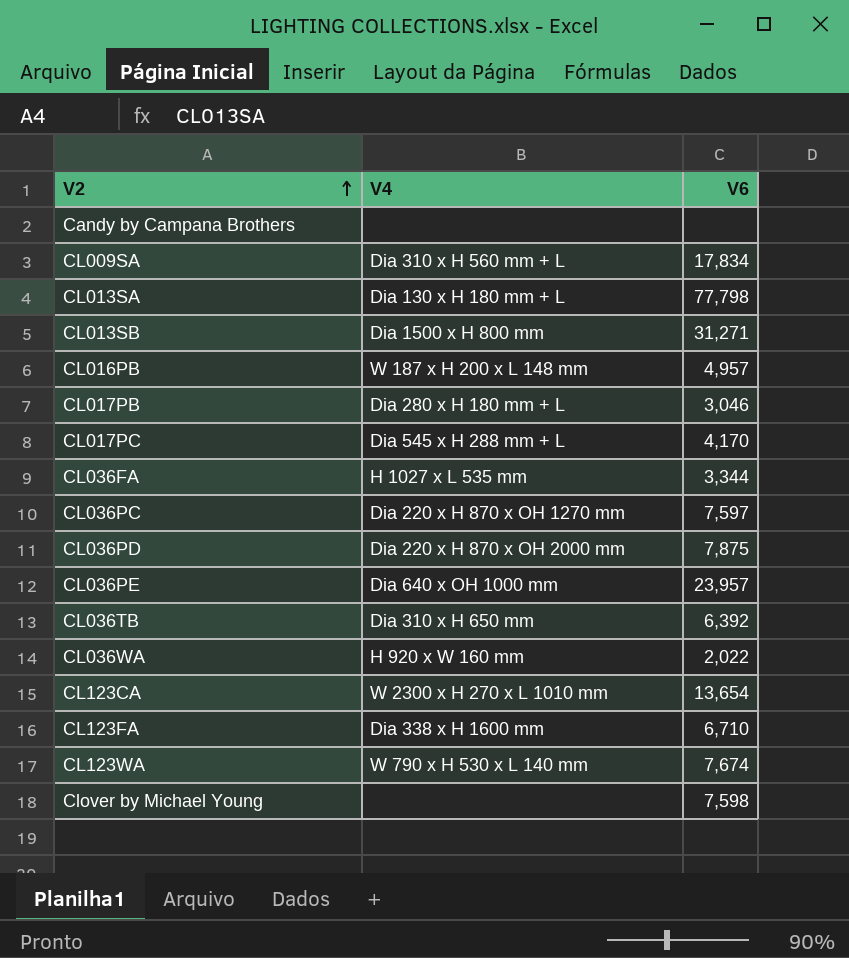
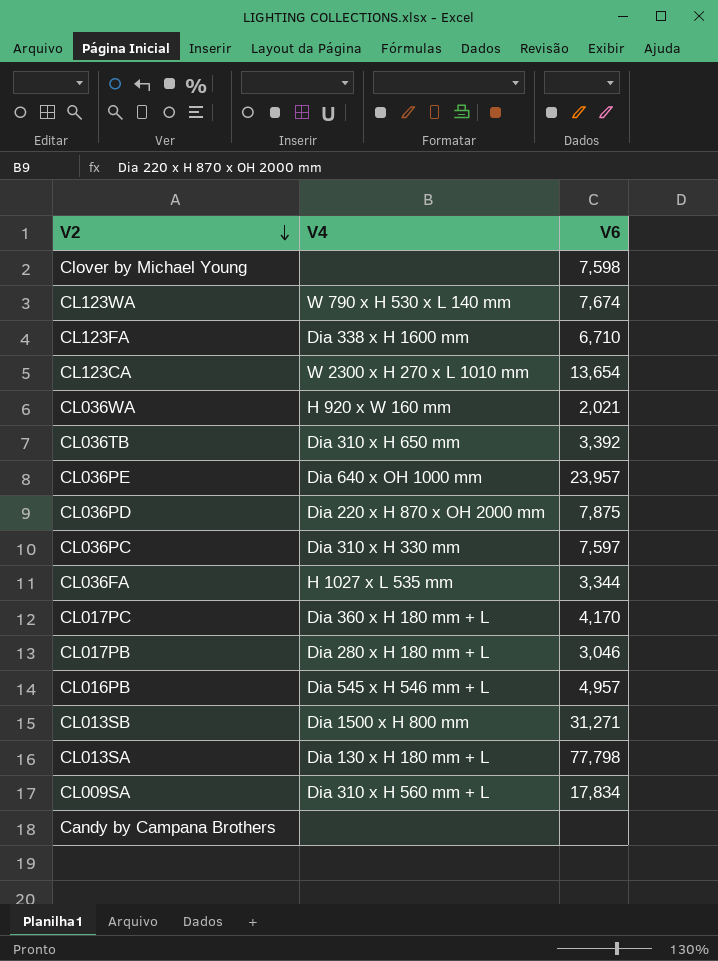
row order: V2 ascending -> V2 descending
CL036WA | V6: 2,022 -> 2,021
CL036TB | V6: 6,392 -> 3,392
CL036PC | V4: Dia 220 x H 870 x OH 1270 mm -> Dia 310 x H 330 mm
CL017PC | V4: Dia 545 x H 288 mm + L -> Dia 360 x H 180 mm + L
CL016PB | V4: W 187 x H 200 x L 148 mm -> Dia 545 x H 546 mm + L

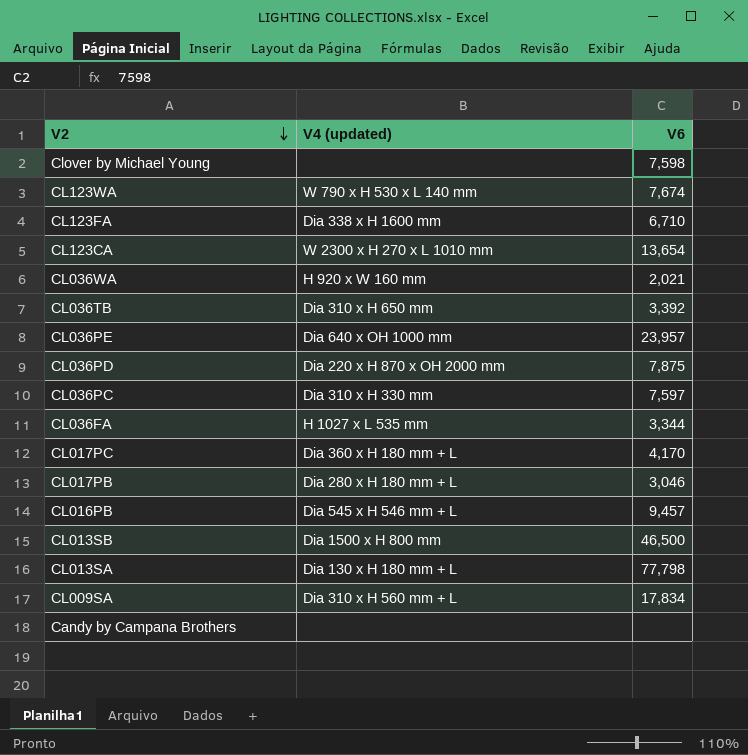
column name: V4 -> V4 (updated)
CL016PB | V6: 4,957 -> 9,457
CL013SB | V6: 31,271 -> 46,500

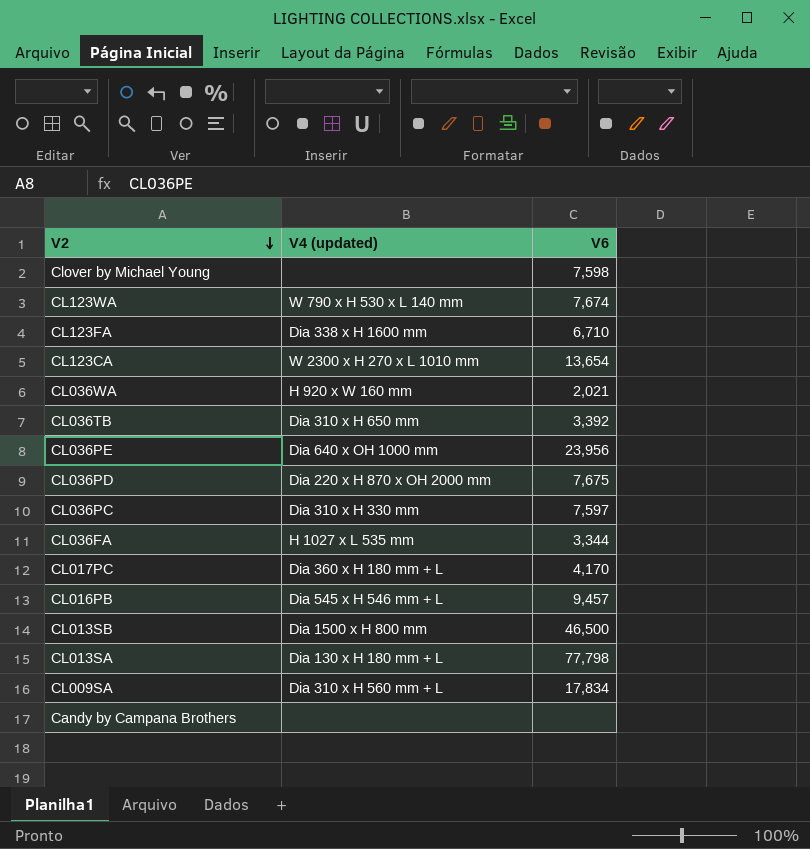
row CL017PB: Dia 280 x H 180 mm + L | 3,046 -> none
CL036PE | V6: 23,957 -> 23,956
CL036PD | V6: 7,875 -> 7,675

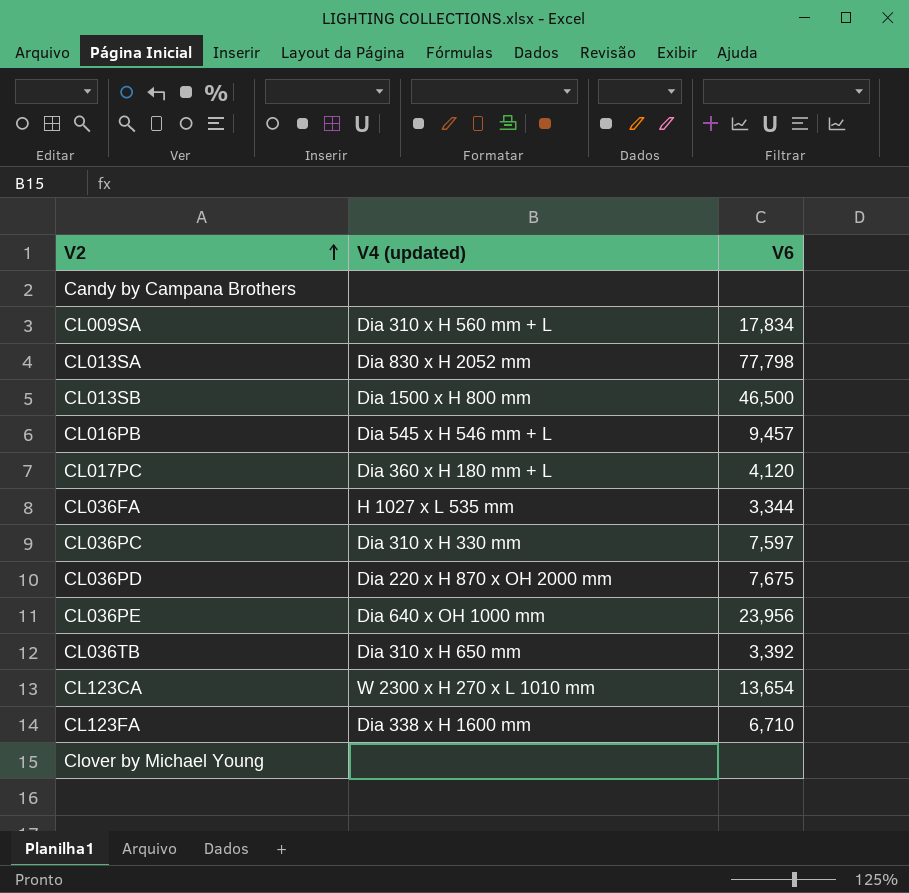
row order: V2 descending -> V2 ascending
row CL123WA: W 790 x H 530 x L 140 mm | 7,674 -> none
row CL036WA: H 920 x W 160 mm | 2,021 -> none
CL013SA | V4 (updated): Dia 130 x H 180 mm + L -> Dia 830 x H 2052 mm
CL017PC | V6: 4,170 -> 4,120
Clover by Michael Young | V6: 7,598 -> none

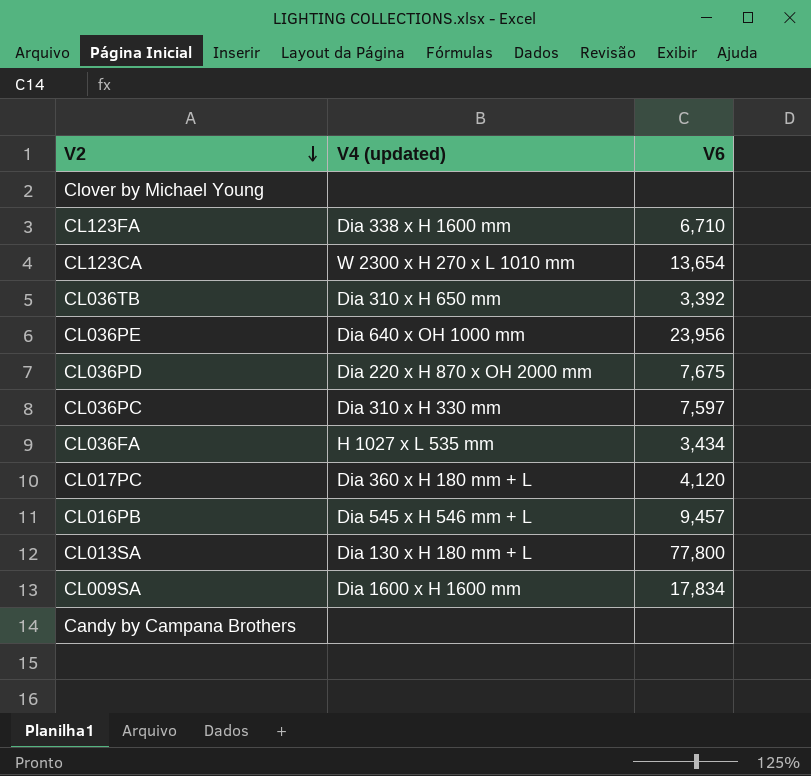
row order: V2 ascending -> V2 descending
row CL013SB: Dia 1500 x H 800 mm | 46,500 -> none
CL036FA | V6: 3,344 -> 3,434
CL013SA | V4 (updated): Dia 830 x H 2052 mm -> Dia 130 x H 180 mm + L
CL013SA | V6: 77,798 -> 77,800
CL009SA | V4 (updated): Dia 310 x H 560 mm + L -> Dia 1600 x H 1600 mm

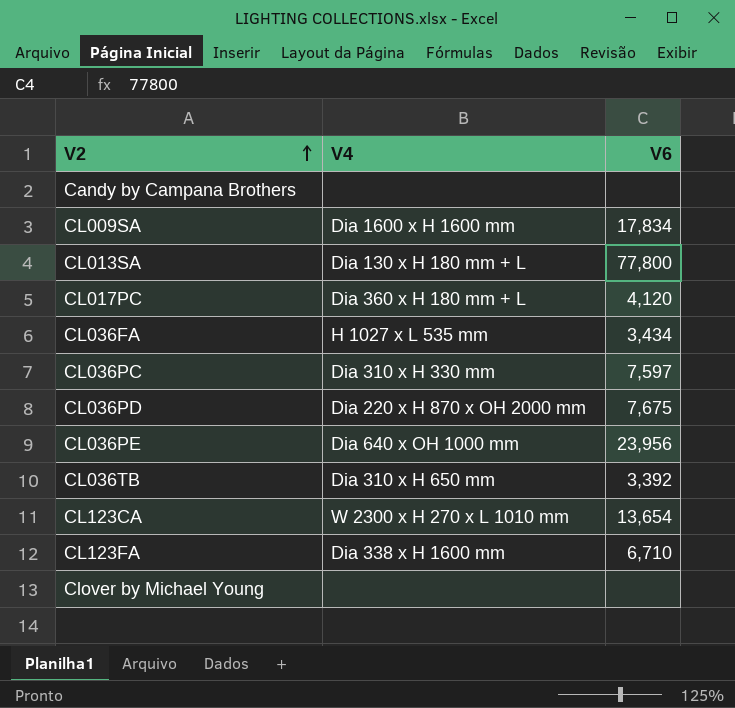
row order: V2 descending -> V2 ascending
column name: V4 (updated) -> V4
row CL016PB: Dia 545 x H 546 mm + L | 9,457 -> none

